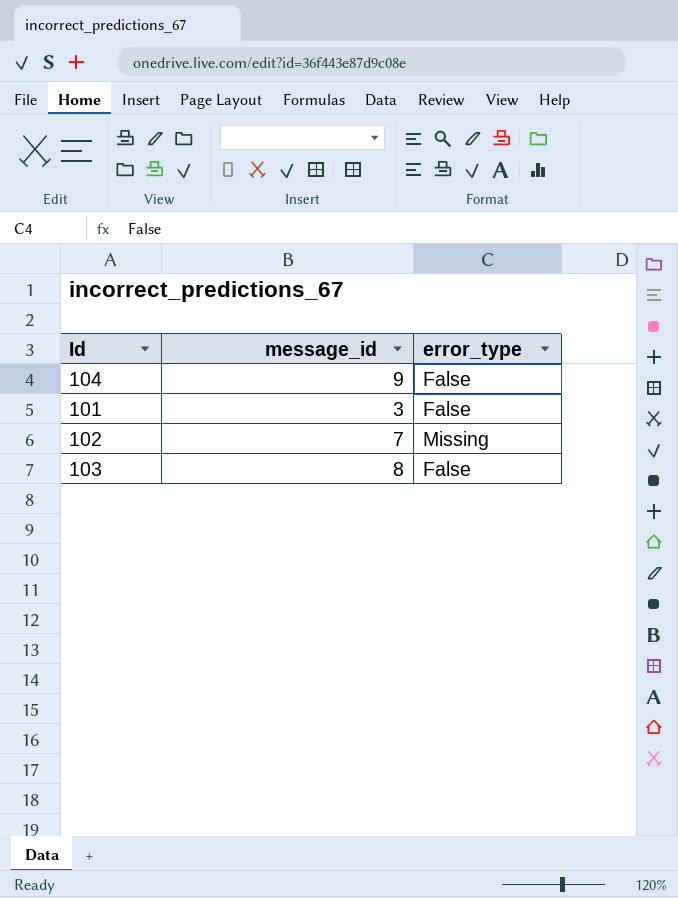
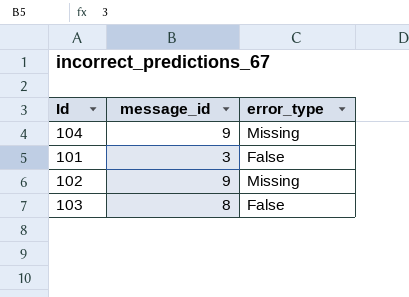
104 | error_type: False -> Missing
102 | message_id: 7 -> 9

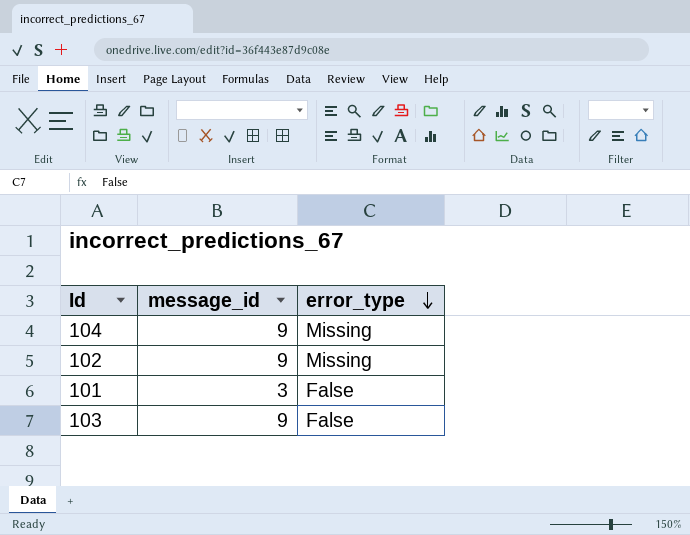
row order: none -> error_type descending
103 | message_id: 8 -> 9

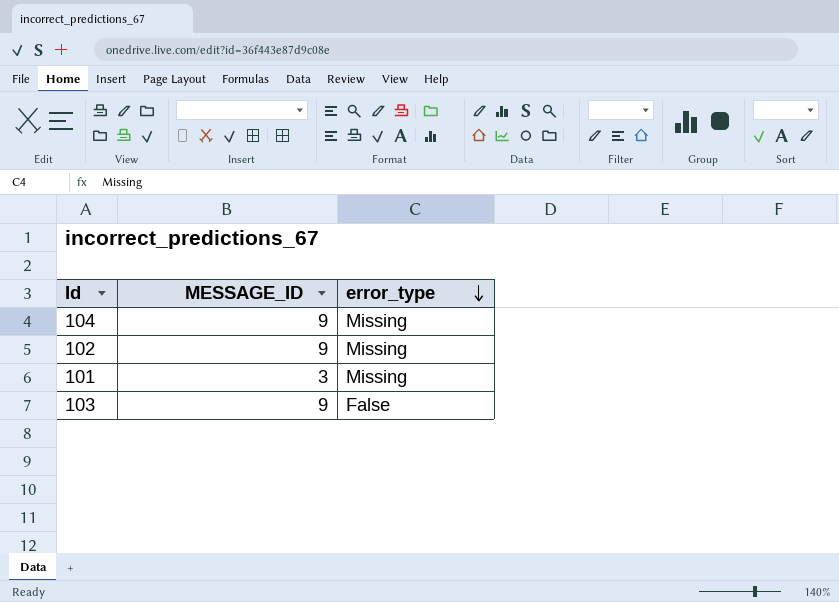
column name: message_id -> MESSAGE_ID
101 | error_type: False -> Missing

